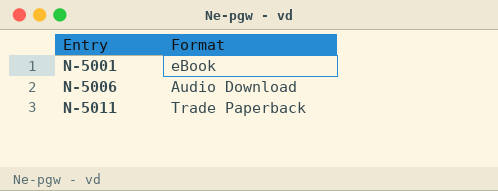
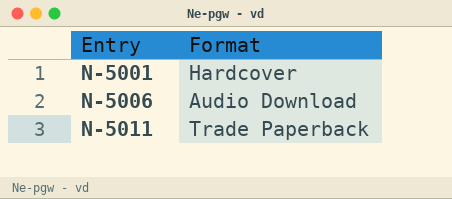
N-5001 | Format: eBook -> Hardcover

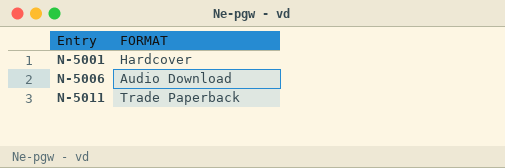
column name: Format -> FORMAT

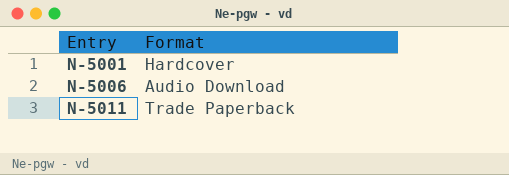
column name: FORMAT -> Format

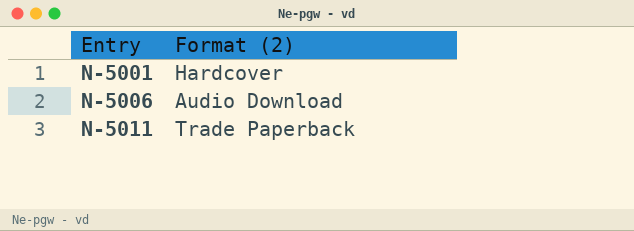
column name: Format -> Format (2)

